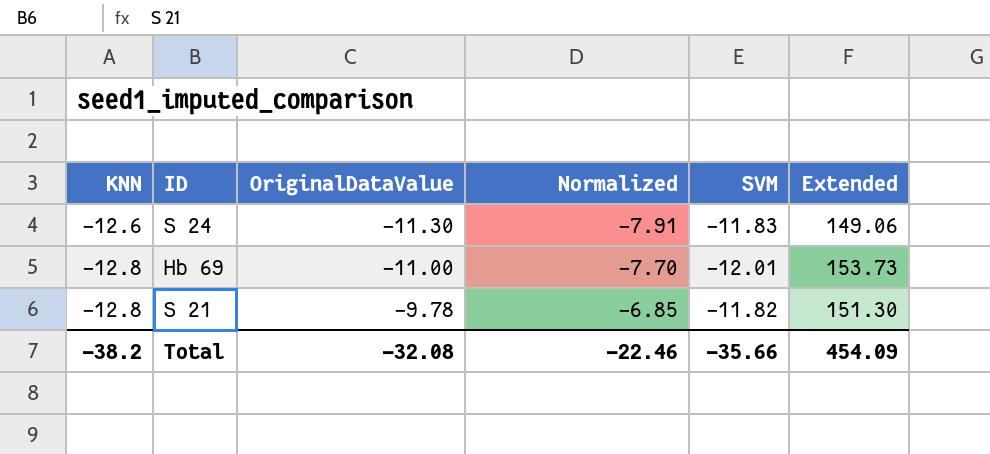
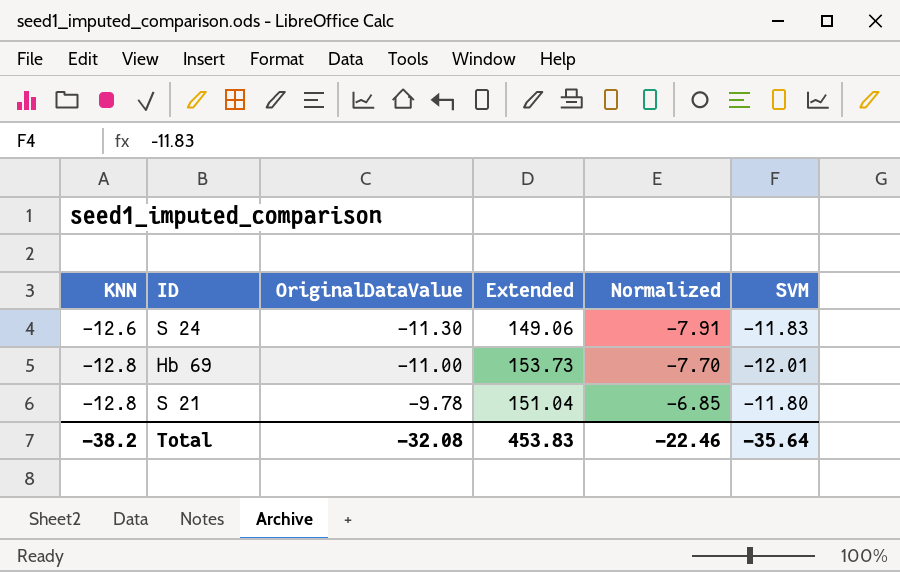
column Extended | position: 6 -> 4
S 21 | Extended: 151.30 -> 151.04
S 21 | SVM: -11.82 -> -11.80
Total | Extended: 454.09 -> 453.83
Total | SVM: -35.66 -> -35.64

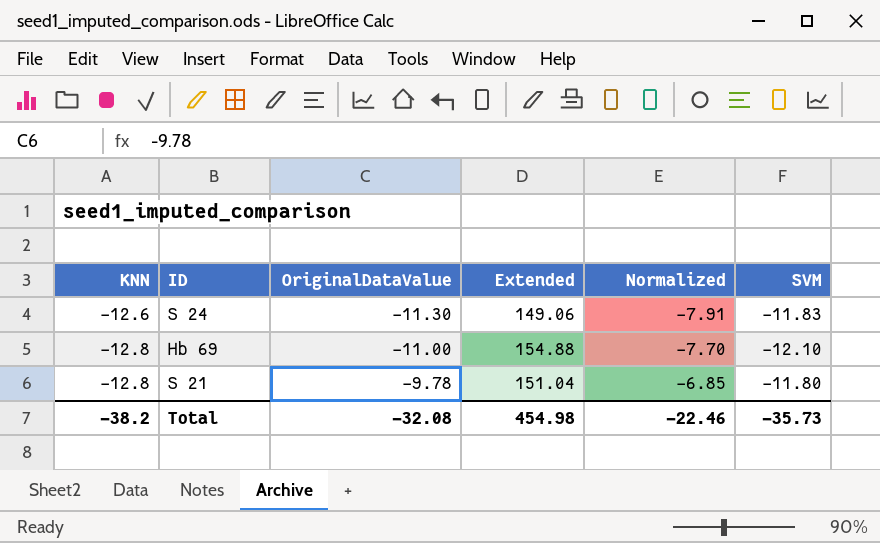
Hb 69 | Extended: 153.73 -> 154.88
Hb 69 | SVM: -12.01 -> -12.10
Total | Extended: 453.83 -> 454.98
Total | SVM: -35.64 -> -35.73

